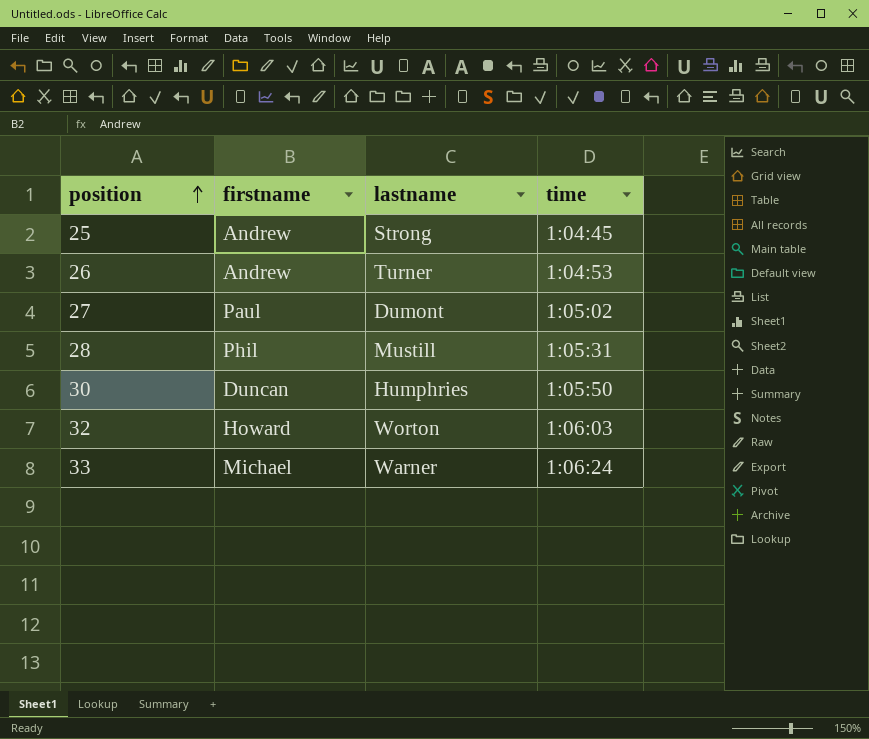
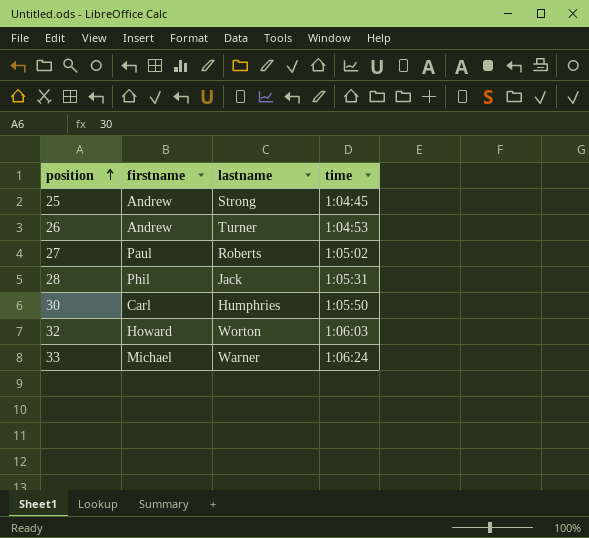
27 | lastname: Dumont -> Roberts
28 | lastname: Mustill -> Jack
30 | firstname: Duncan -> Carl

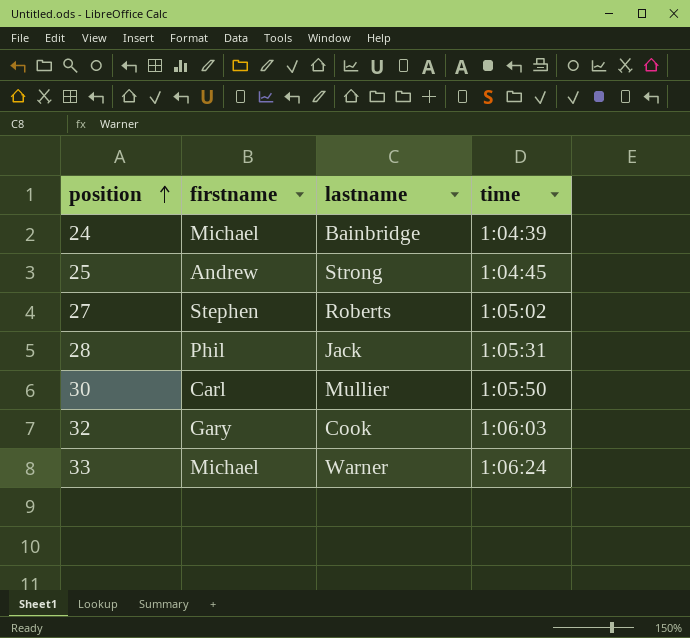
row 26: Andrew | Turner | 1:04:53 -> none
row 24: none -> Michael | Bainbridge | 1:04:39
27 | firstname: Paul -> Stephen
30 | lastname: Humphries -> Mullier
32 | firstname: Howard -> Gary
32 | lastname: Worton -> Cook

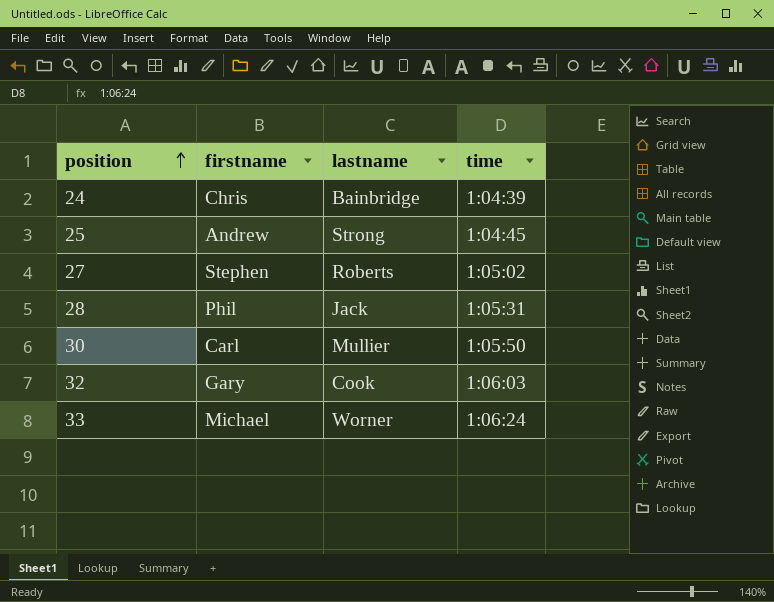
24 | firstname: Michael -> Chris
33 | lastname: Warner -> Worner

